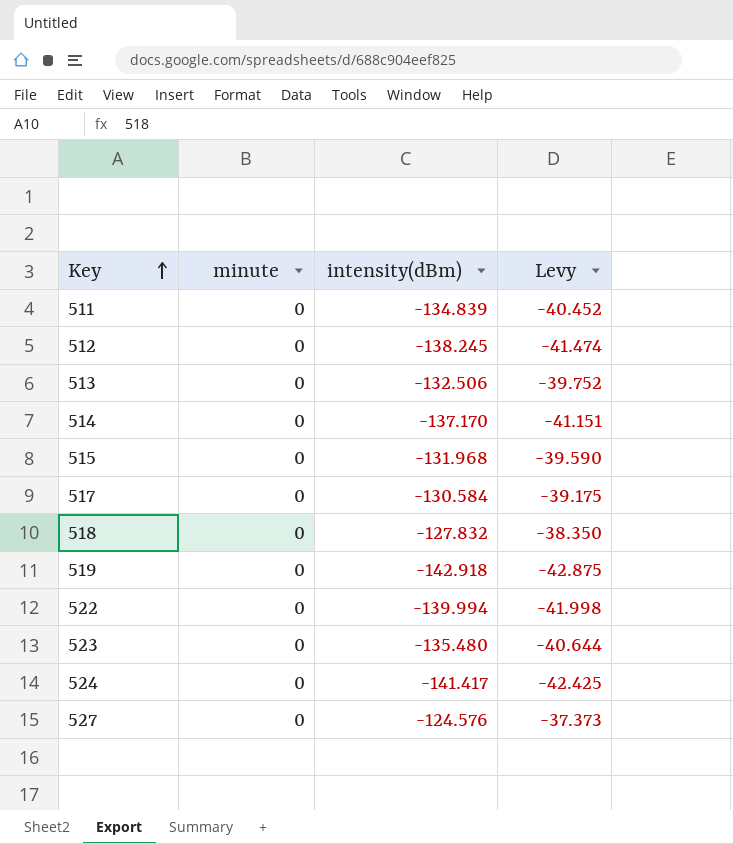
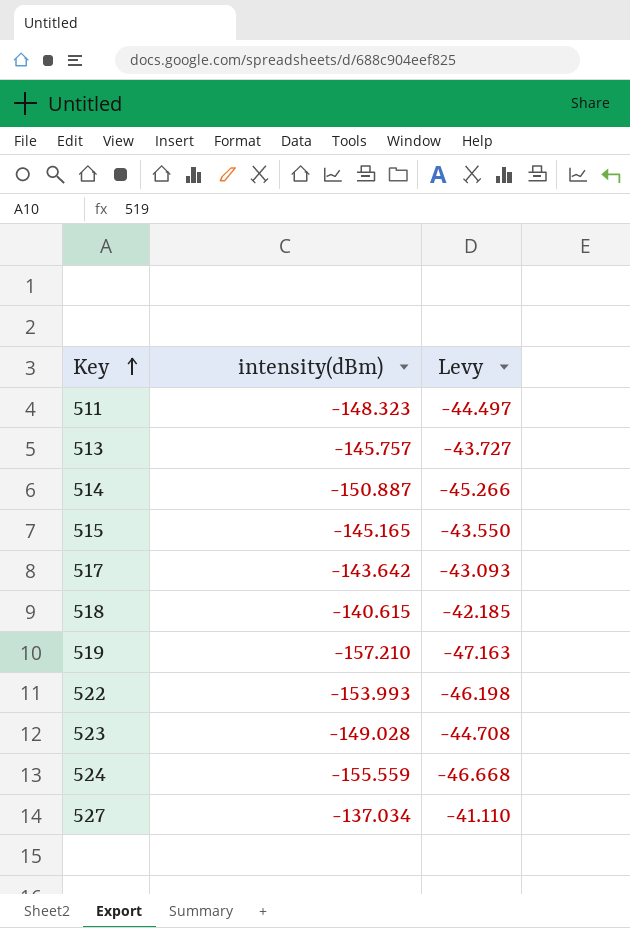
column minute | position: 2 -> none
row 512: 0 | -138.245 | -41.474 -> none
511 | intensity(dBm): -134.839 -> -148.323
511 | Levy: -40.452 -> -44.497
513 | intensity(dBm): -132.506 -> -145.757
513 | Levy: -39.752 -> -43.727
514 | intensity(dBm): -137.170 -> -150.887
514 | Levy: -41.151 -> -45.266
515 | intensity(dBm): -131.968 -> -145.165
515 | Levy: -39.590 -> -43.550
517 | intensity(dBm): -130.584 -> -143.642
517 | Levy: -39.175 -> -43.093
518 | intensity(dBm): -127.832 -> -140.615
518 | Levy: -38.350 -> -42.185
519 | intensity(dBm): -142.918 -> -157.210
519 | Levy: -42.875 -> -47.163
522 | intensity(dBm): -139.994 -> -153.993
522 | Levy: -41.998 -> -46.198
523 | intensity(dBm): -135.480 -> -149.028
523 | Levy: -40.644 -> -44.708
524 | intensity(dBm): -141.417 -> -155.559
524 | Levy: -42.425 -> -46.668
527 | intensity(dBm): -124.576 -> -137.034
527 | Levy: -37.373 -> -41.110

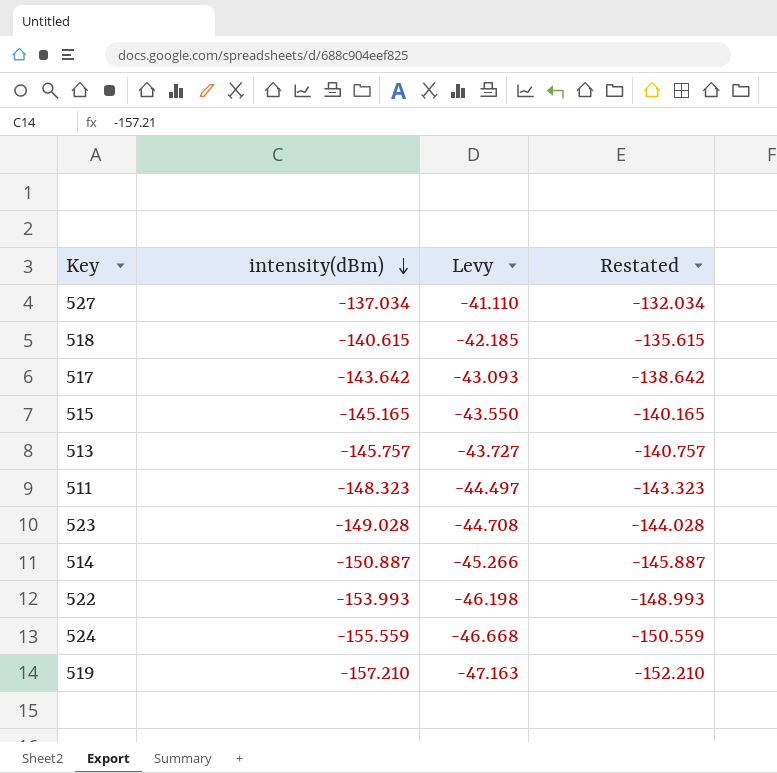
row order: Key ascending -> intensity(dBm) descending
column Restated | formula: none -> [intensity(dBm)] + 5

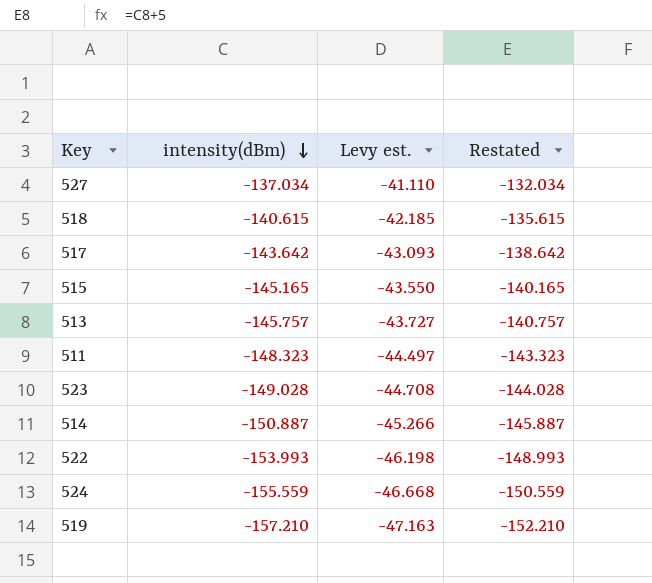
column name: Levy -> Levy est.

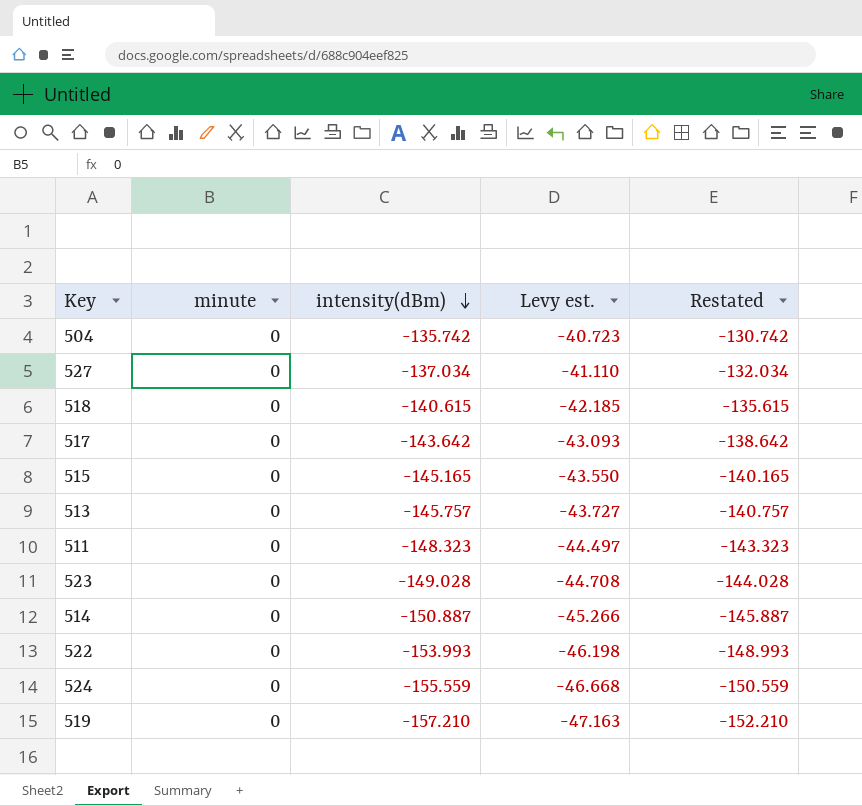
column minute | position: none -> 2
row 504: none -> 0 | -135.742 | -40.723 | -130.742

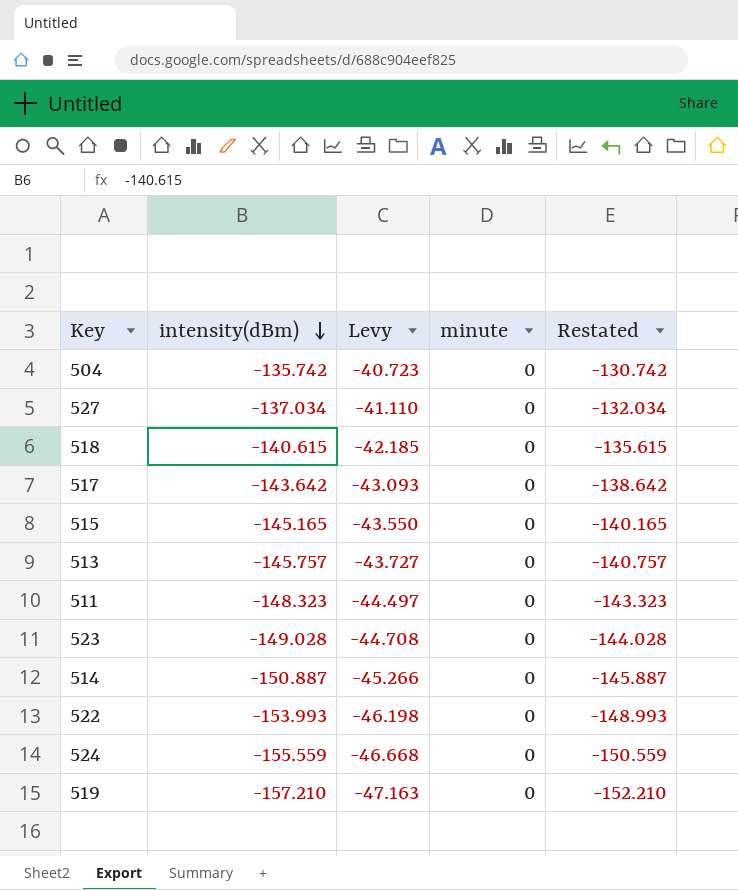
column name: Levy est. -> Levy
column minute | position: 2 -> 4

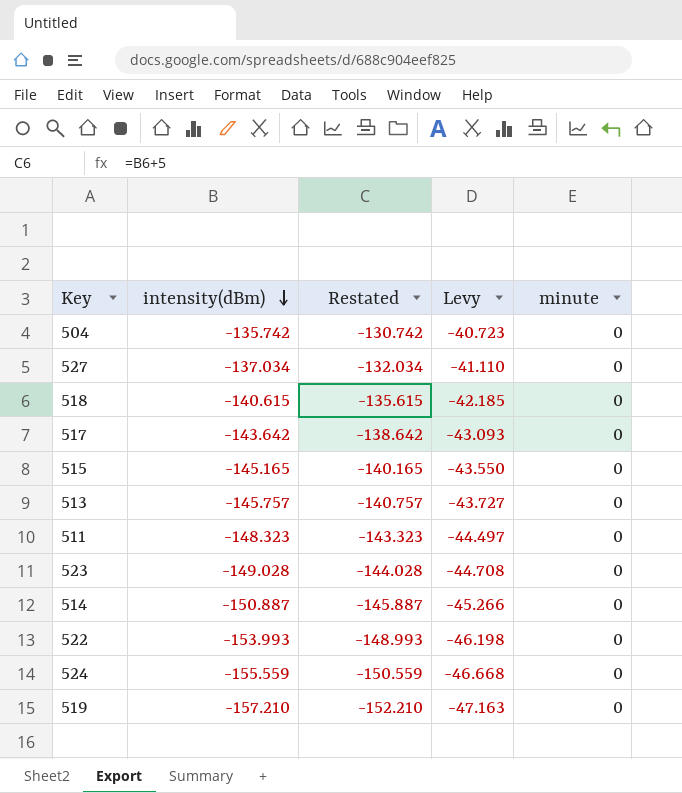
column Restated | position: 5 -> 3

